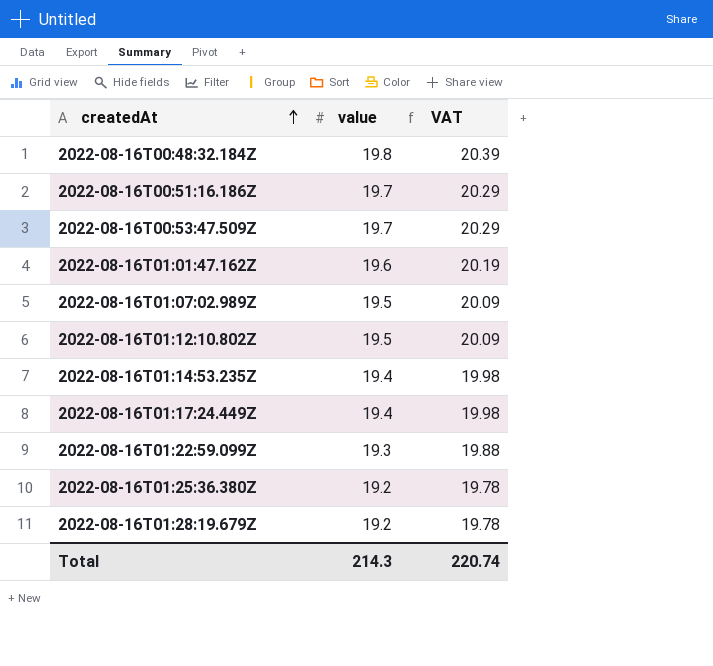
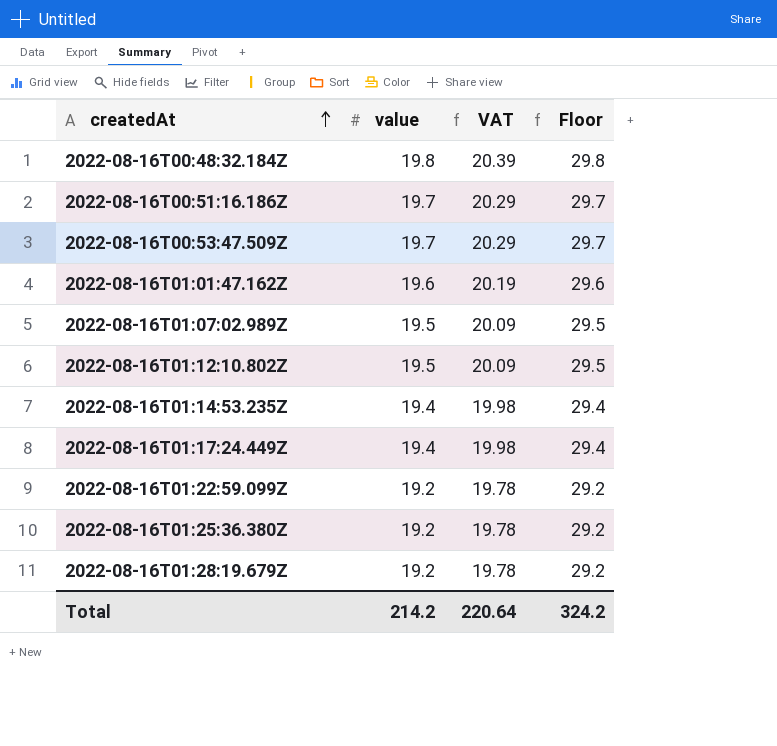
column Floor | formula: none -> [value] + 10
2022-08-16T01:22:59.099Z | value: 19.3 -> 19.2
2022-08-16T01:22:59.099Z | VAT: 19.88 -> 19.78
Total | value: 214.3 -> 214.2
Total | VAT: 220.74 -> 220.64

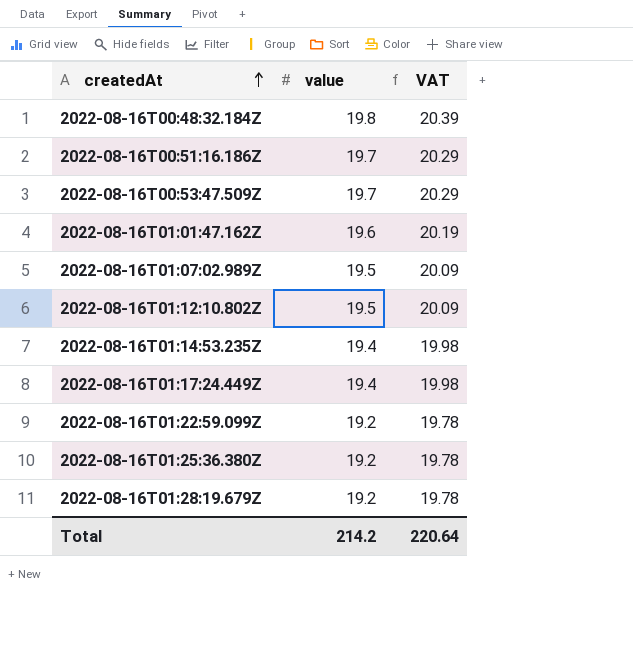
column Floor | formula: [value] + 10 -> none

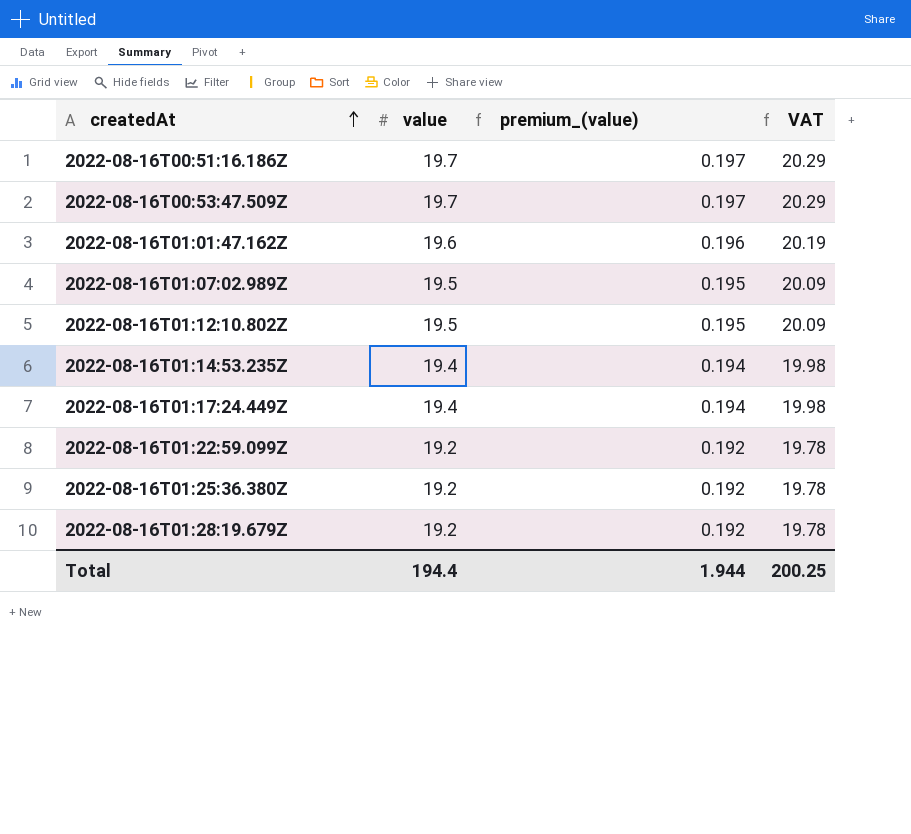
column premium_(value) | formula: none -> [value] * 0.01
row 2022-08-16T00:48:32.184Z: 19.8 | 20.39 -> none
Total | value: 214.2 -> 194.4
Total | VAT: 220.64 -> 200.25

